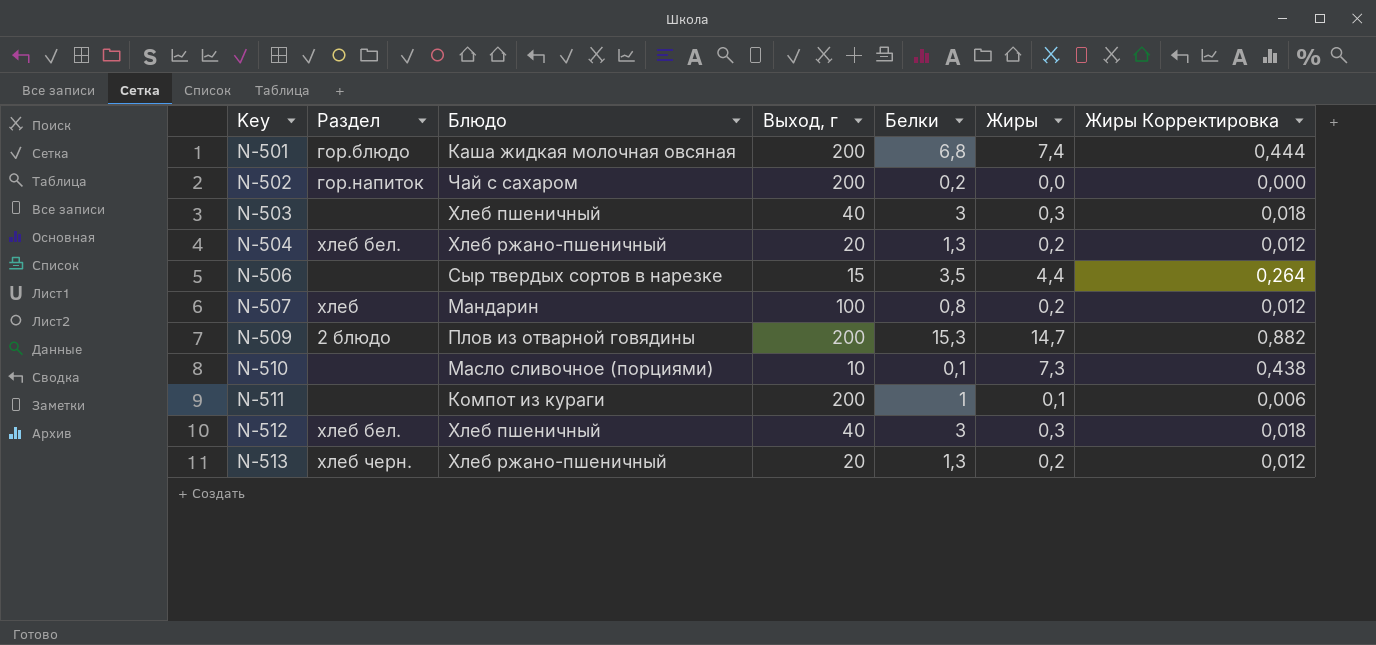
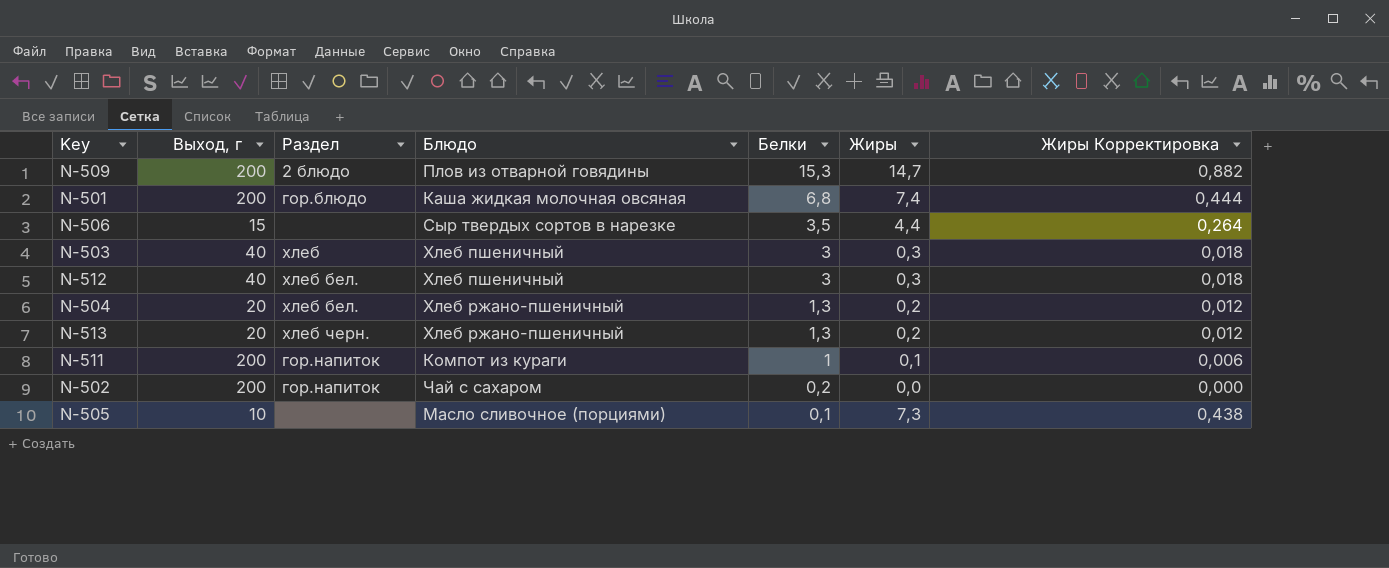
row order: Key ascending -> Белки descending
column Выход, г | position: 4 -> 2
row N-507: хлеб | Мандарин | 100 | 0,8 | 0,2 | 0,012 -> none
row N-510: none | Масло сливочное (порциями) | 10 | 0,1 | 7,3 | 0,438 -> none
N-503 | Раздел: none -> хлеб
N-511 | Раздел: none -> гор.напиток
row N-505: none -> 10 | none | Масло сливочное (порциями) | 0,1 | 7,3 | 0,438

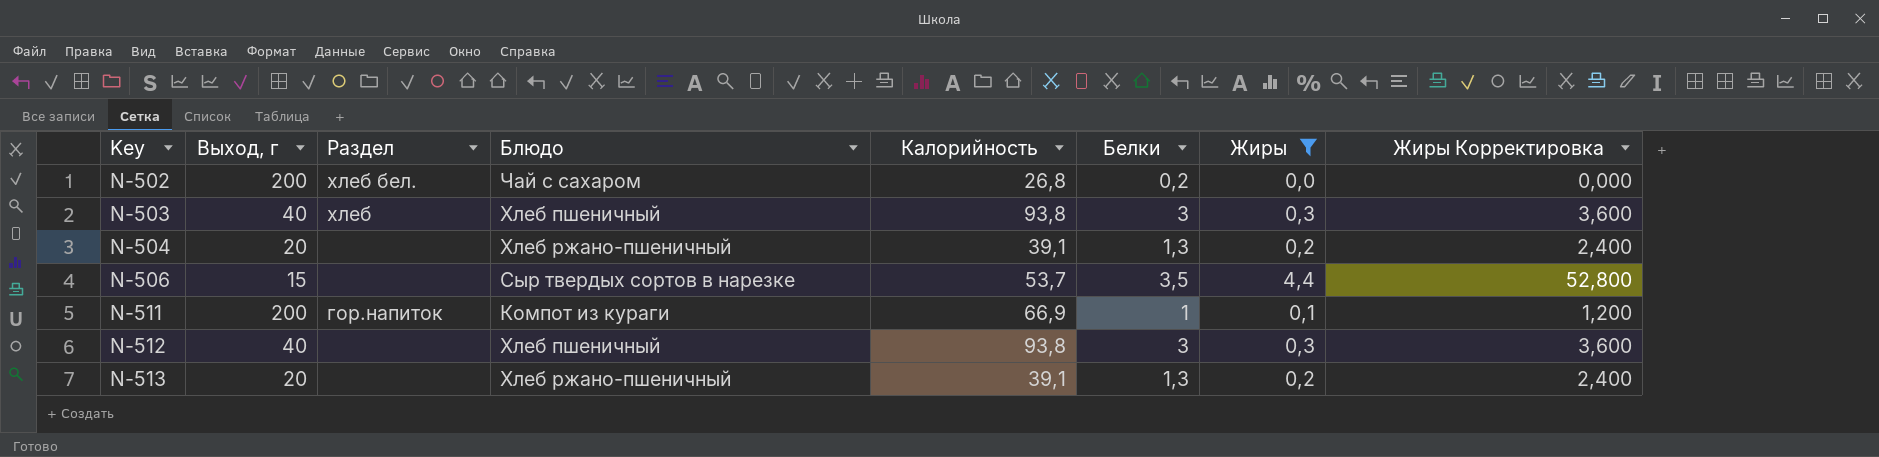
filter: none -> Жиры <= 4,4
row order: Белки descending -> Key ascending
column Калорийность | position: none -> 5
column Жиры Корректировка | formula: [Жиры] * 0,06 -> [Жиры] * 12
N-502 | Раздел: гор.напиток -> хлеб бел.
N-504 | Раздел: хлеб бел. -> none
N-512 | Раздел: хлеб бел. -> none
N-513 | Раздел: хлеб черн. -> none

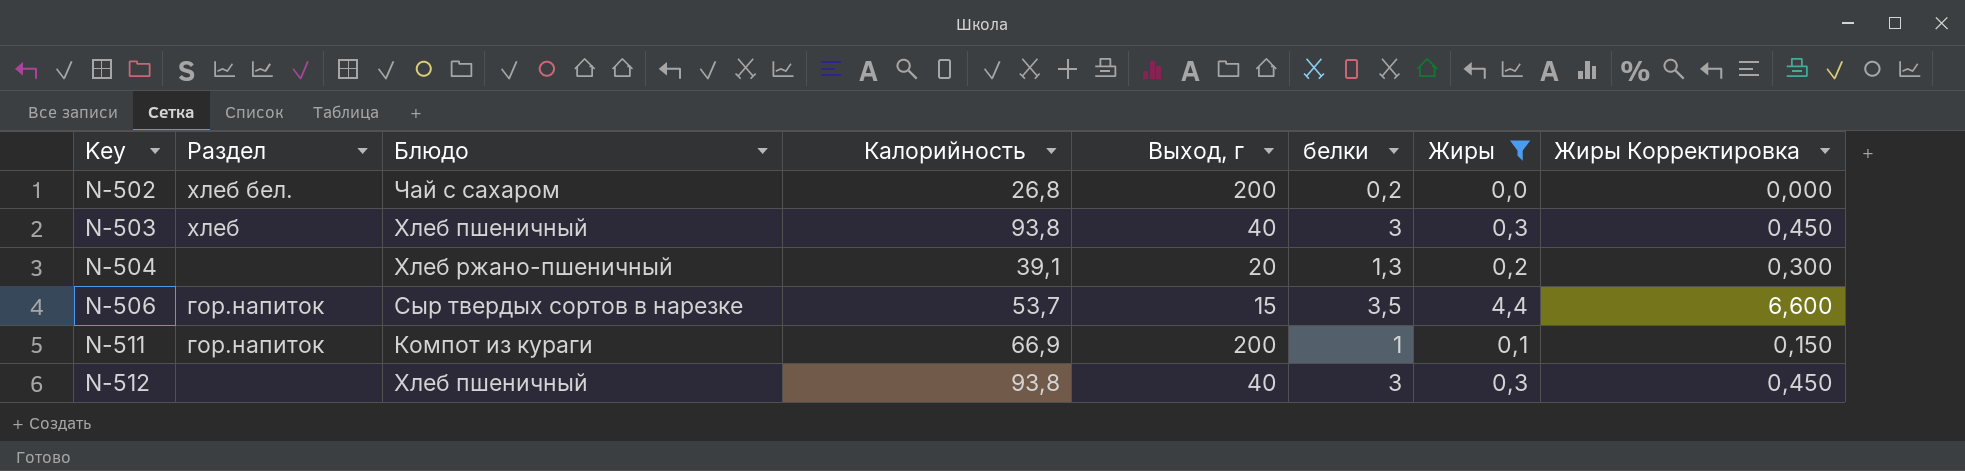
column Выход, г | position: 2 -> 5
column name: Белки -> белки
column Жиры Корректировка | formula: [Жиры] * 12 -> [Жиры] * 1,5
row N-513: 20 | none | Хлеб ржано-пшеничный | 39,1 | 1,3 | 0,2 | 2,400 -> none
N-506 | Раздел: none -> гор.напиток

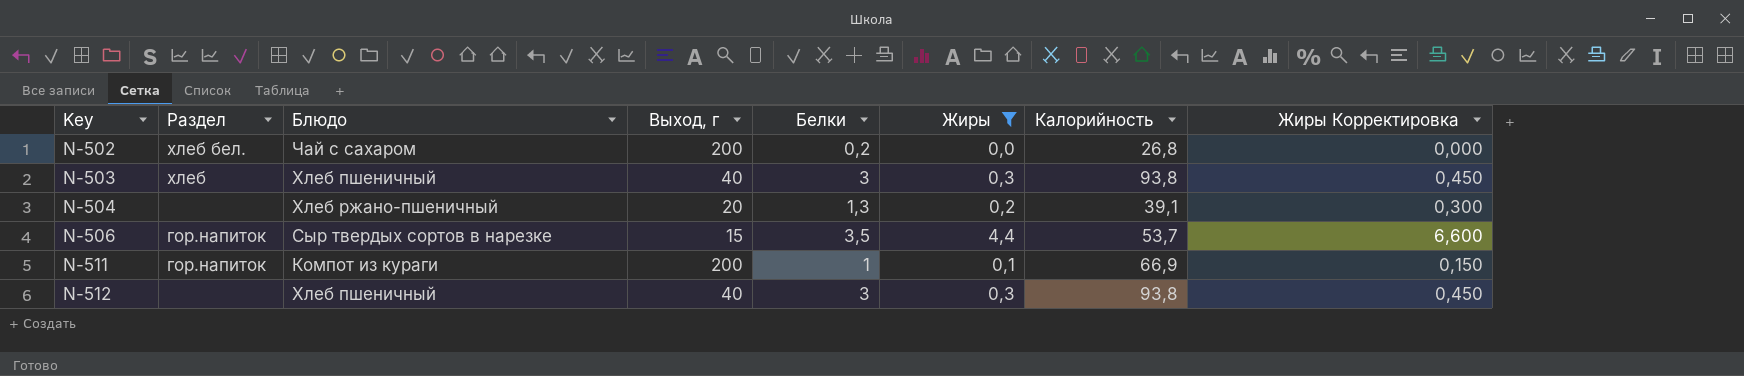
column name: белки -> Белки
column Калорийность | position: 4 -> 7

